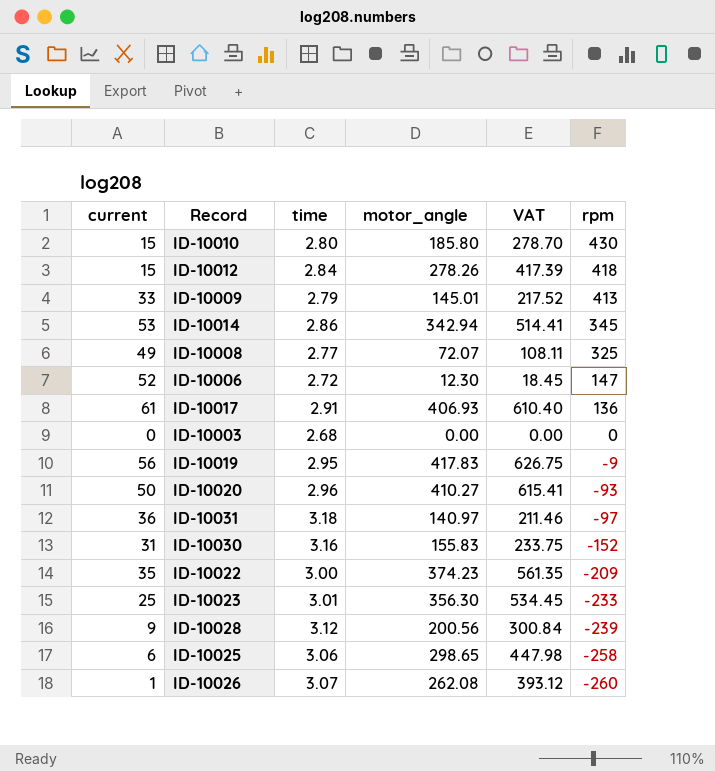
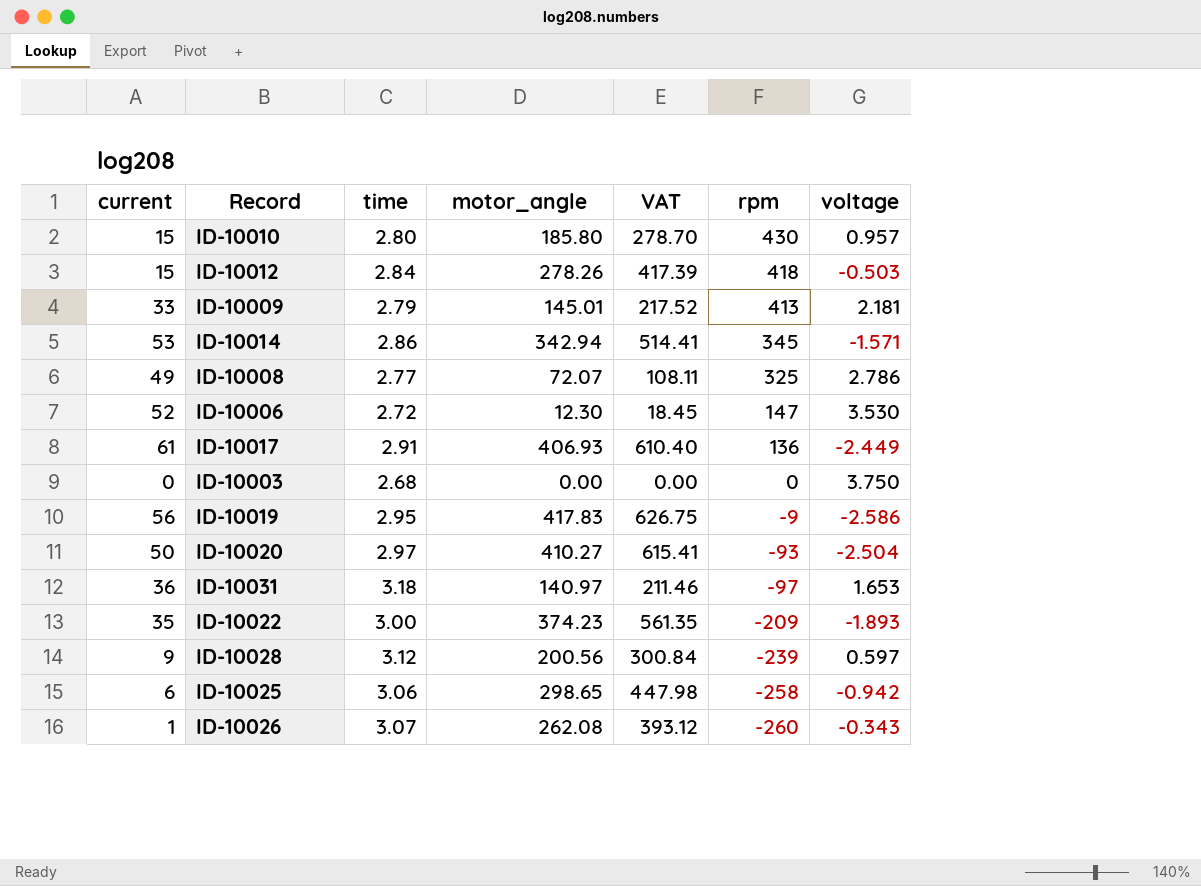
column voltage | position: none -> 7
row ID-10030: 31 | 3.16 | 155.83 | 233.75 | -152 -> none
row ID-10023: 25 | 3.01 | 356.30 | 534.45 | -233 -> none
ID-10020 | time: 2.96 -> 2.97

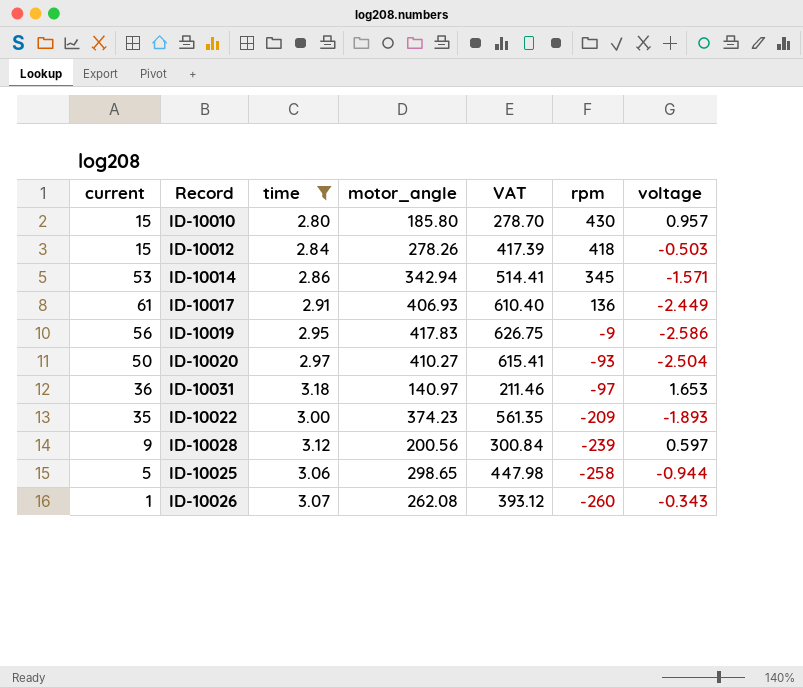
filter: none -> time >= 2.80
ID-10025 | current: 6 -> 5
ID-10025 | voltage: -0.942 -> -0.944

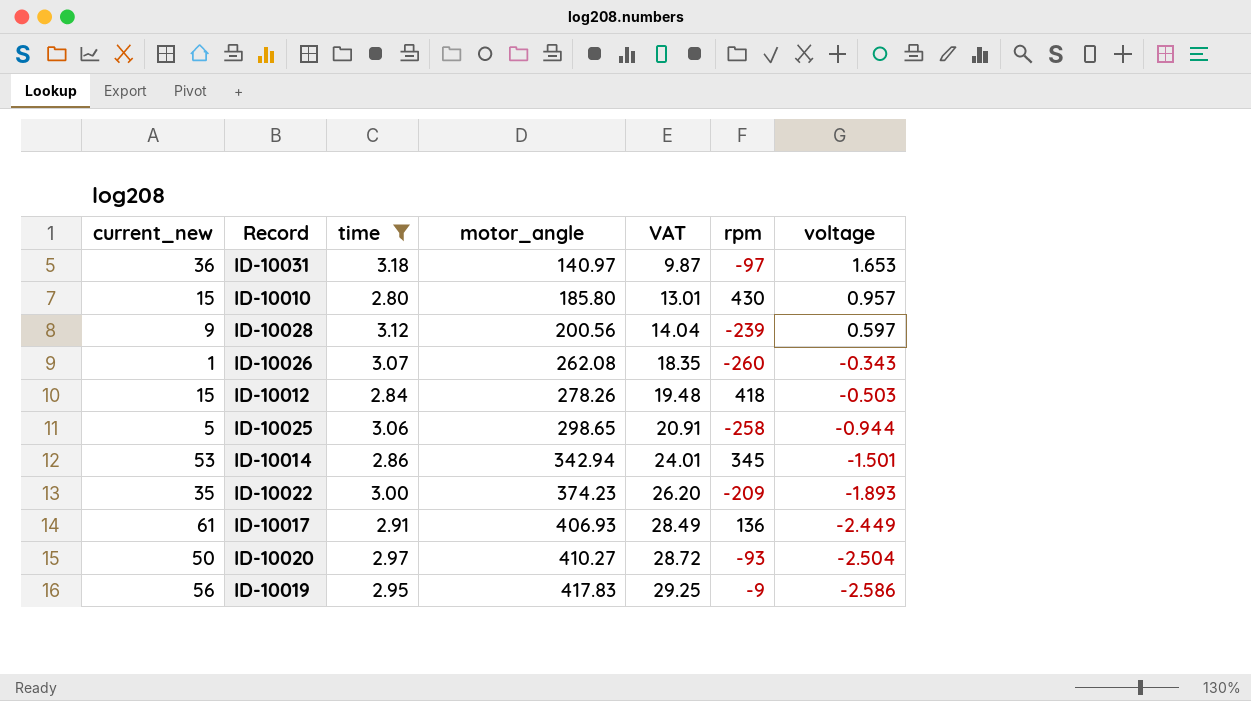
row order: rpm descending -> motor_angle ascending
column name: current -> current_new
column VAT | formula: [motor_angle] * 1.5 -> [motor_angle] * 0.07
ID-10014 | voltage: -1.571 -> -1.501

